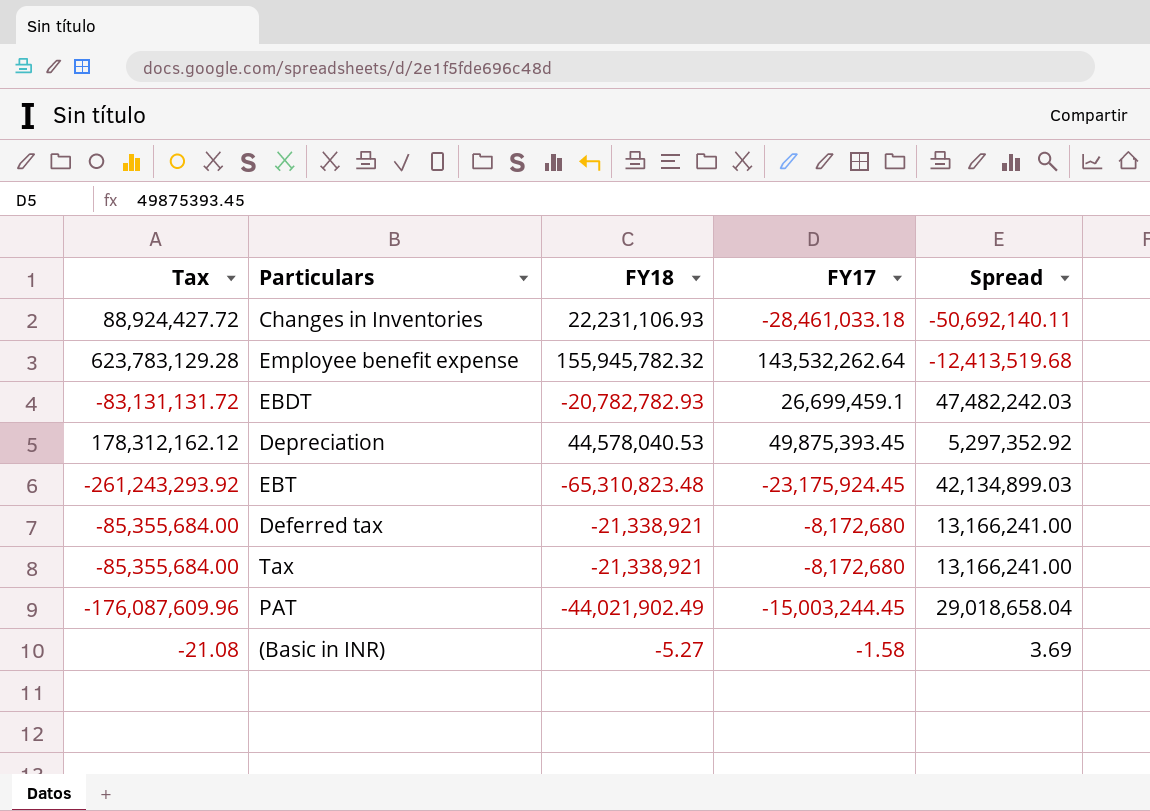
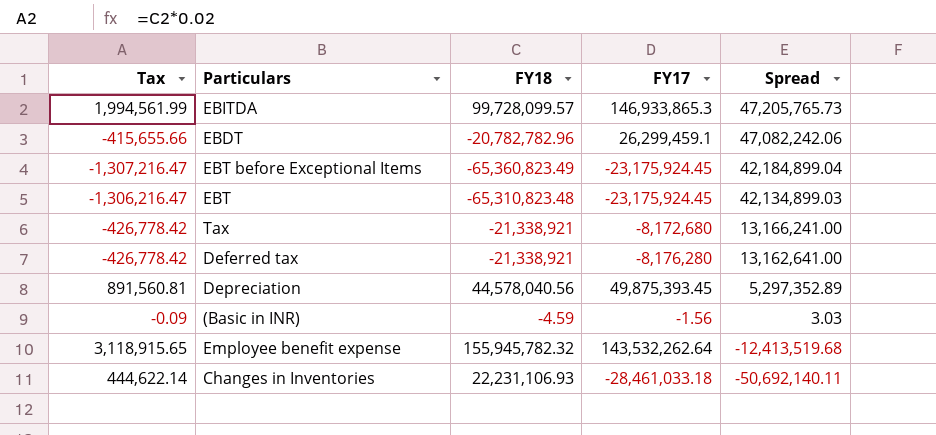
row order: none -> Spread descending
column Tax | formula: [FY18] * 4 -> [FY18] * 0.02
row PAT: -176,087,609.96 | -44,021,902.49 | -15,003,244.45 | 29,018,658.04 -> none
row EBITDA: none -> 1,994,561.99 | 99,728,099.57 | 146,933,865.3 | 47,205,765.73
EBDT | FY18: -20,782,782.93 -> -20,782,782.96
EBDT | FY17: 26,699,459.1 -> 26,299,459.1
EBDT | Spread: 47,482,242.03 -> 47,082,242.06
row EBT before Exceptional Items: none -> -1,307,216.47 | -65,360,823.49 | -23,175,924.45 | 42,184,899.04
Deferred tax | FY17: -8,172,680 -> -8,176,280
Deferred tax | Spread: 13,166,241.00 -> 13,162,641.00
Depreciation | FY18: 44,578,040.53 -> 44,578,040.56
Depreciation | Spread: 5,297,352.92 -> 5,297,352.89
(Basic in INR) | FY18: -5.27 -> -4.59
(Basic in INR) | FY17: -1.58 -> -1.56
(Basic in INR) | Spread: 3.69 -> 3.03

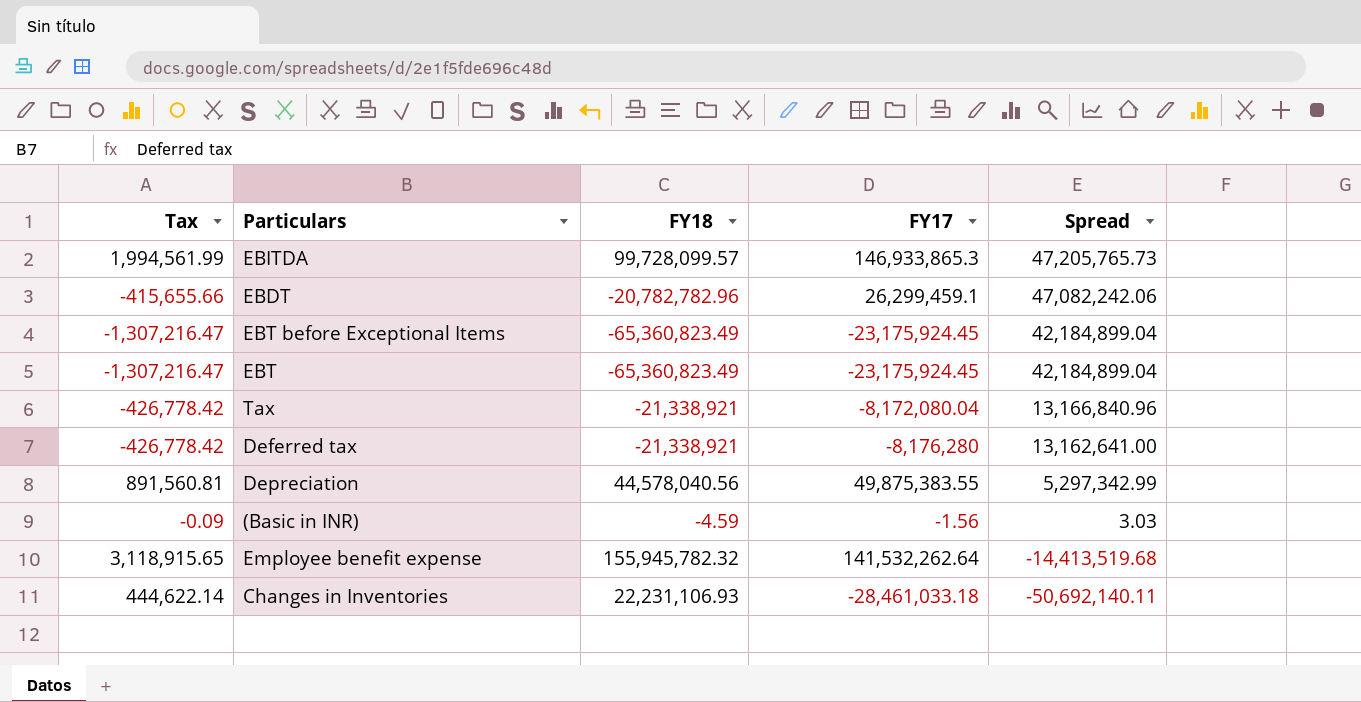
EBT | Tax: -1,306,216.47 -> -1,307,216.47
EBT | FY18: -65,310,823.48 -> -65,360,823.49
EBT | Spread: 42,134,899.03 -> 42,184,899.04
Tax | FY17: -8,172,680 -> -8,172,080.04
Tax | Spread: 13,166,241.00 -> 13,166,840.96
Depreciation | FY17: 49,875,393.45 -> 49,875,383.55
Depreciation | Spread: 5,297,352.89 -> 5,297,342.99
Employee benefit expense | FY17: 143,532,262.64 -> 141,532,262.64
Employee benefit expense | Spread: -12,413,519.68 -> -14,413,519.68

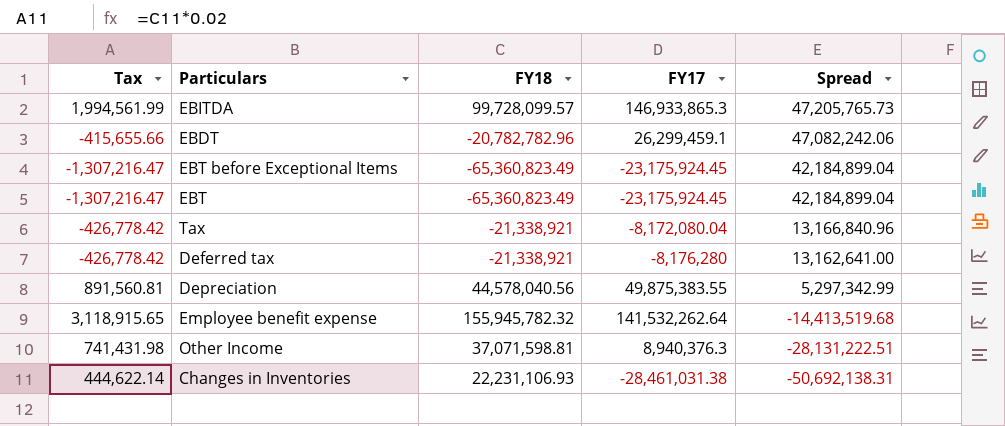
row (Basic in INR): -0.09 | -4.59 | -1.56 | 3.03 -> none
row Other Income: none -> 741,431.98 | 37,071,598.81 | 8,940,376.3 | -28,131,222.51
Changes in Inventories | FY17: -28,461,033.18 -> -28,461,031.38
Changes in Inventories | Spread: -50,692,140.11 -> -50,692,138.31

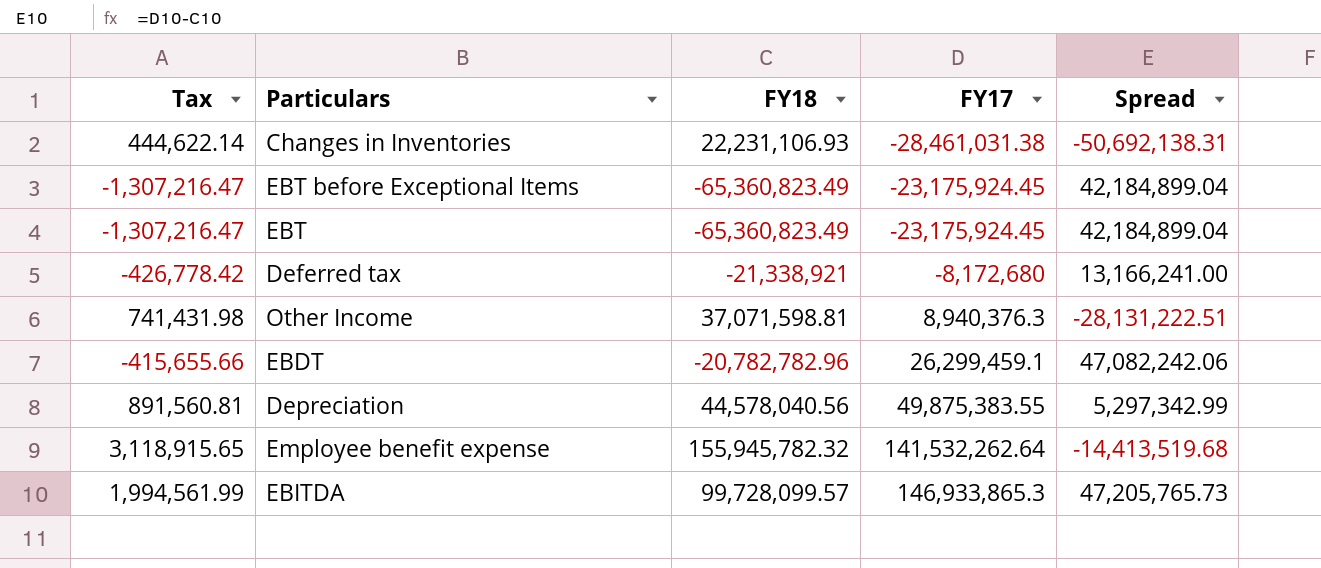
row order: Spread descending -> FY17 ascending
row Tax: -426,778.42 | -21,338,921 | -8,172,080.04 | 13,166,840.96 -> none
Deferred tax | FY17: -8,176,280 -> -8,172,680
Deferred tax | Spread: 13,162,641.00 -> 13,166,241.00

